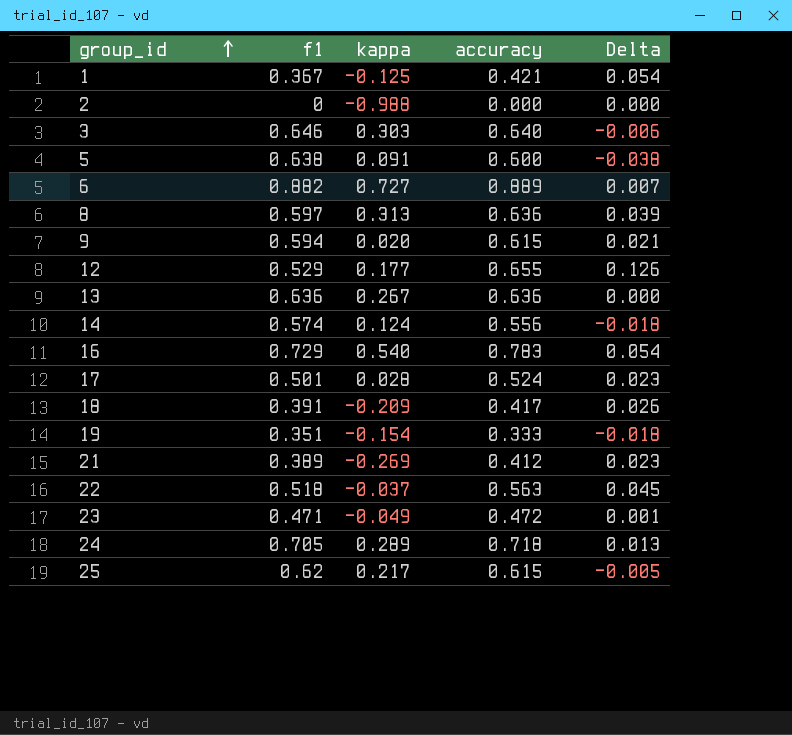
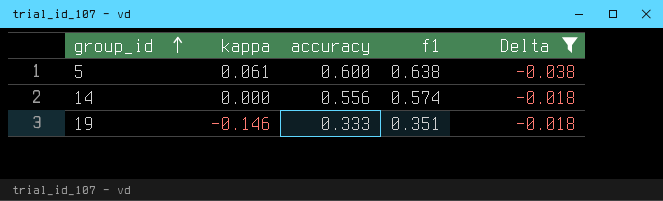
filter: none -> Delta <= -0.018
column f1 | position: 2 -> 4
5 | kappa: 0.091 -> 0.061
14 | kappa: 0.124 -> 0.000
19 | kappa: -0.154 -> -0.146

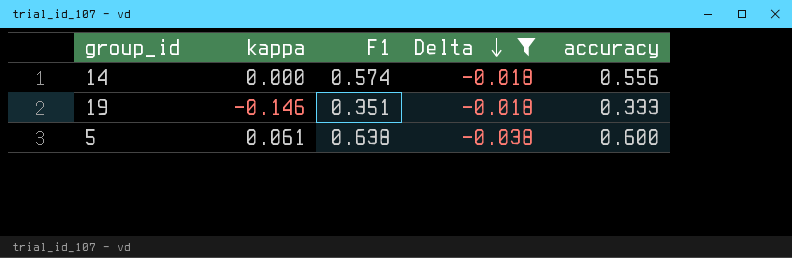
row order: group_id ascending -> Delta descending
column name: f1 -> F1
column accuracy | position: 3 -> 5

